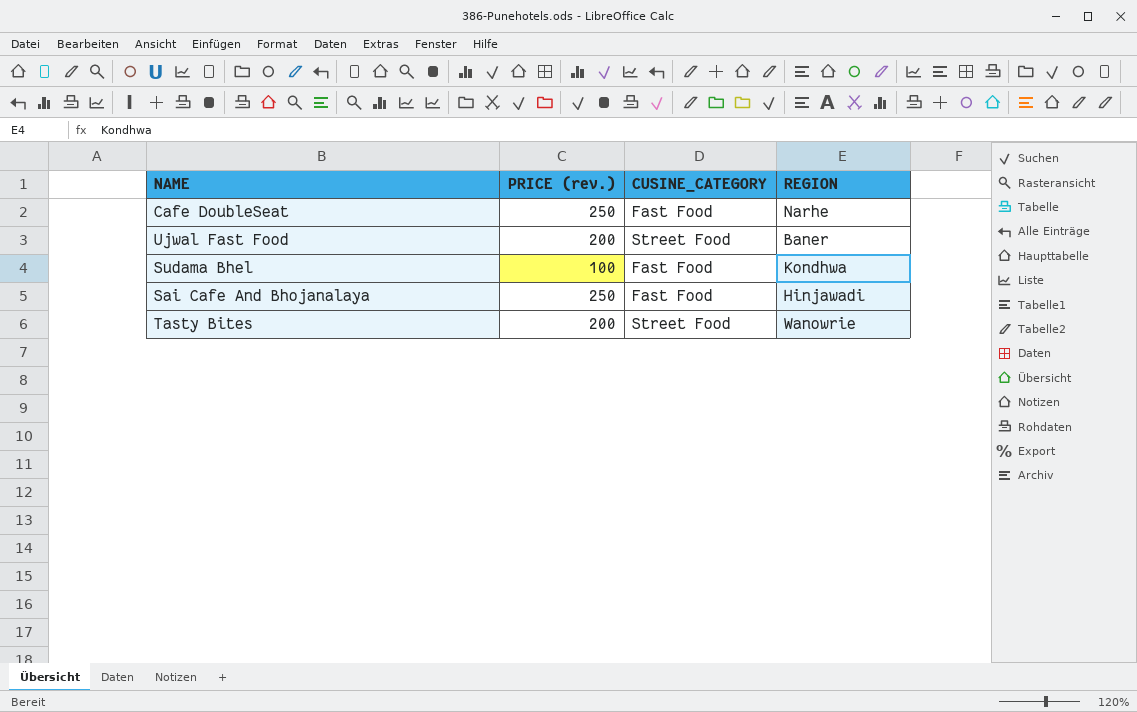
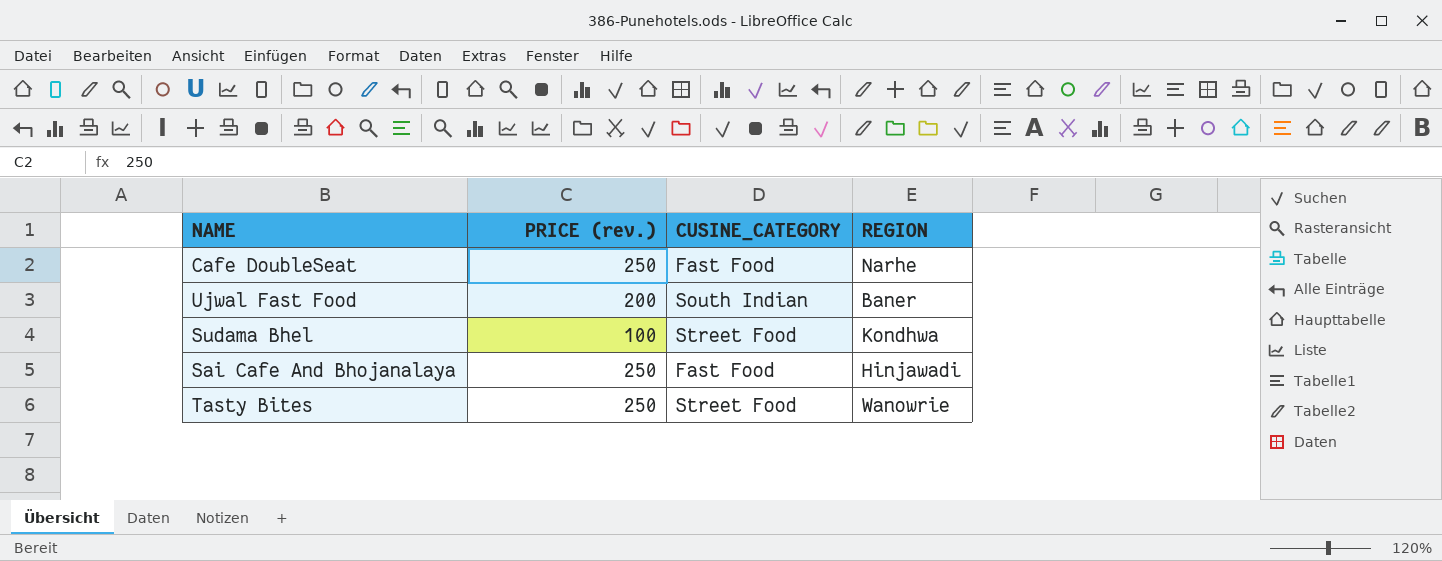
Ujwal Fast Food | CUSINE_CATEGORY: Street Food -> South Indian
Sudama Bhel | CUSINE_CATEGORY: Fast Food -> Street Food
Tasty Bites | PRICE (rev.): 200 -> 250

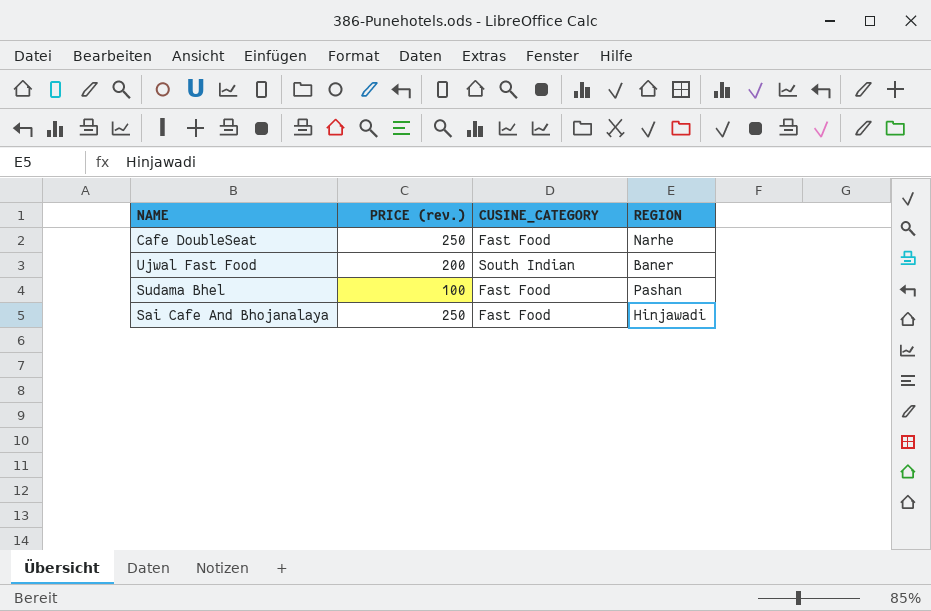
row Tasty Bites: 250 | Street Food | Wanowrie -> none
Sudama Bhel | CUSINE_CATEGORY: Street Food -> Fast Food
Sudama Bhel | REGION: Kondhwa -> Pashan

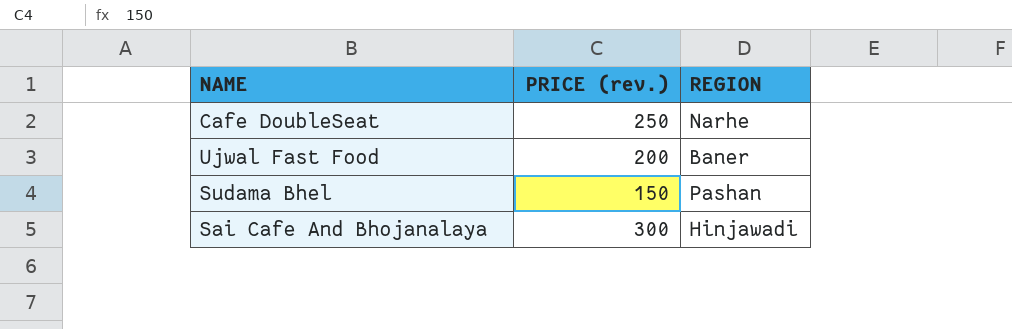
column CUSINE_CATEGORY | position: 3 -> none
Sudama Bhel | PRICE (rev.): 100 -> 150
Sai Cafe And Bhojanalaya | PRICE (rev.): 250 -> 300

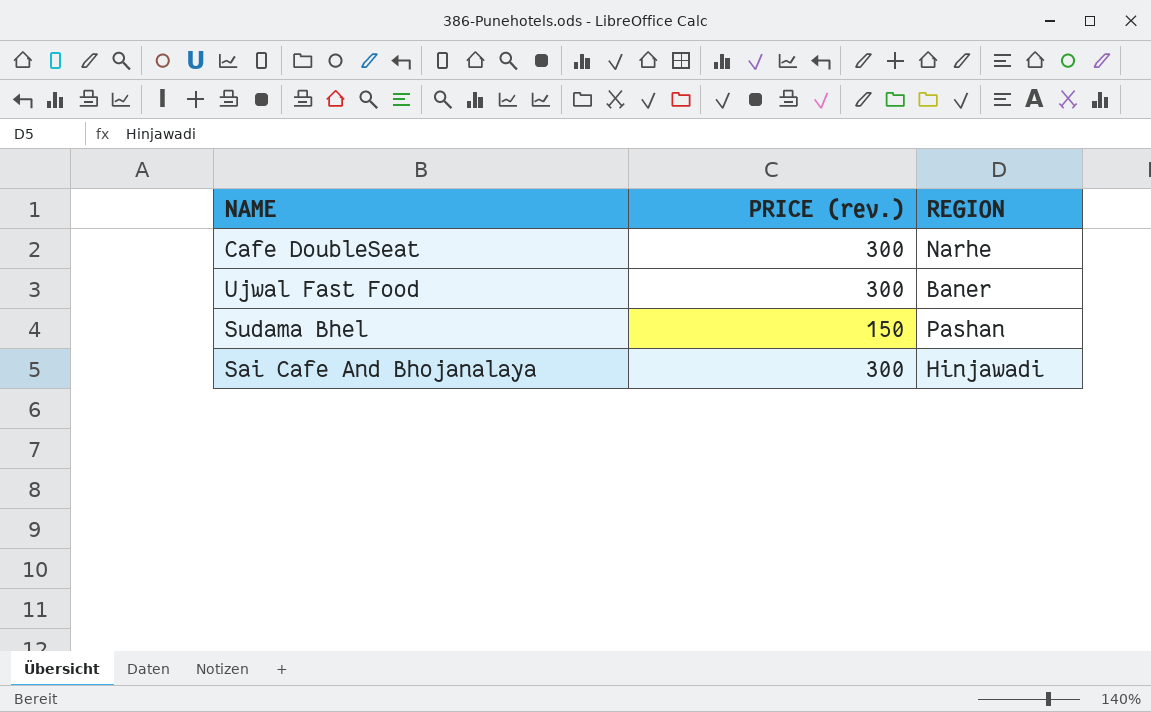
Cafe DoubleSeat | PRICE (rev.): 250 -> 300
Ujwal Fast Food | PRICE (rev.): 200 -> 300

